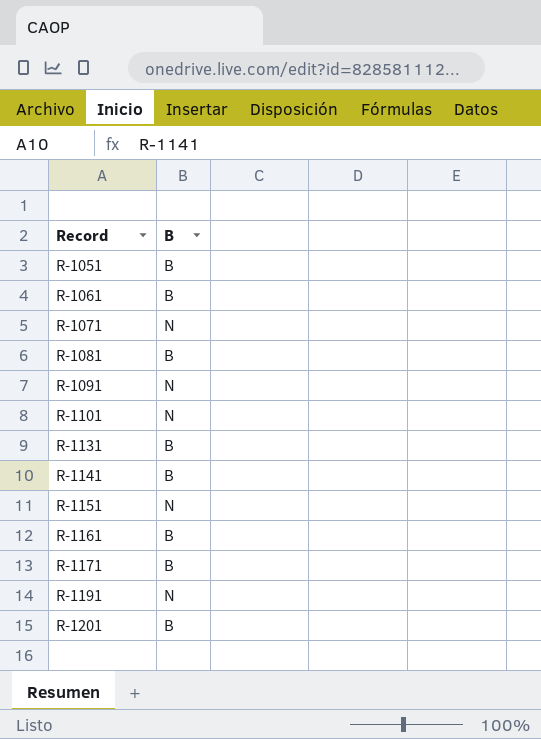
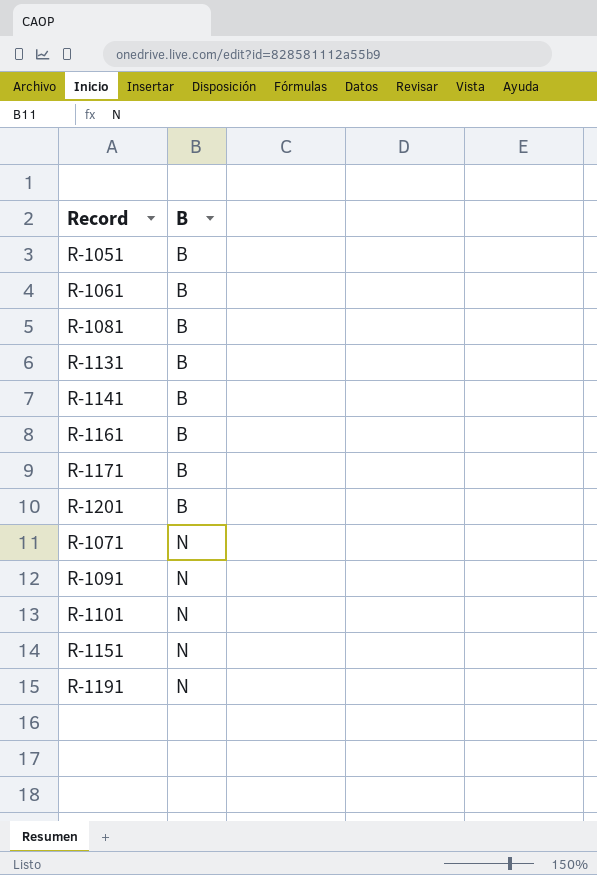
row order: Record ascending -> B ascending

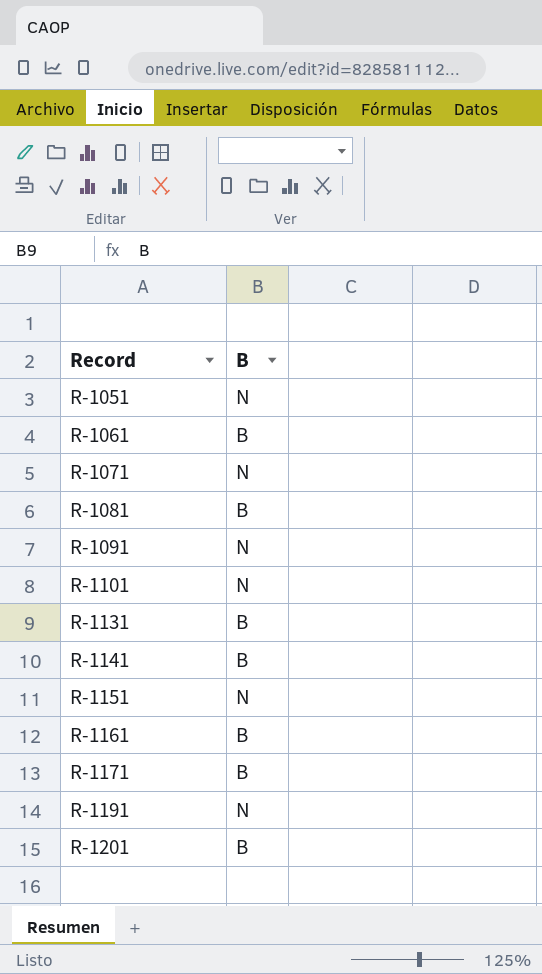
row order: B ascending -> Record ascending
R-1051 | B: B -> N

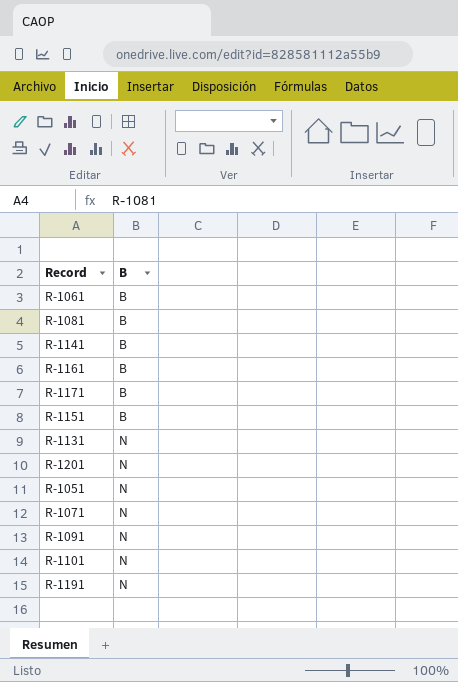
row order: Record ascending -> B ascending
R-1151 | B: N -> B
R-1131 | B: B -> N
R-1201 | B: B -> N

